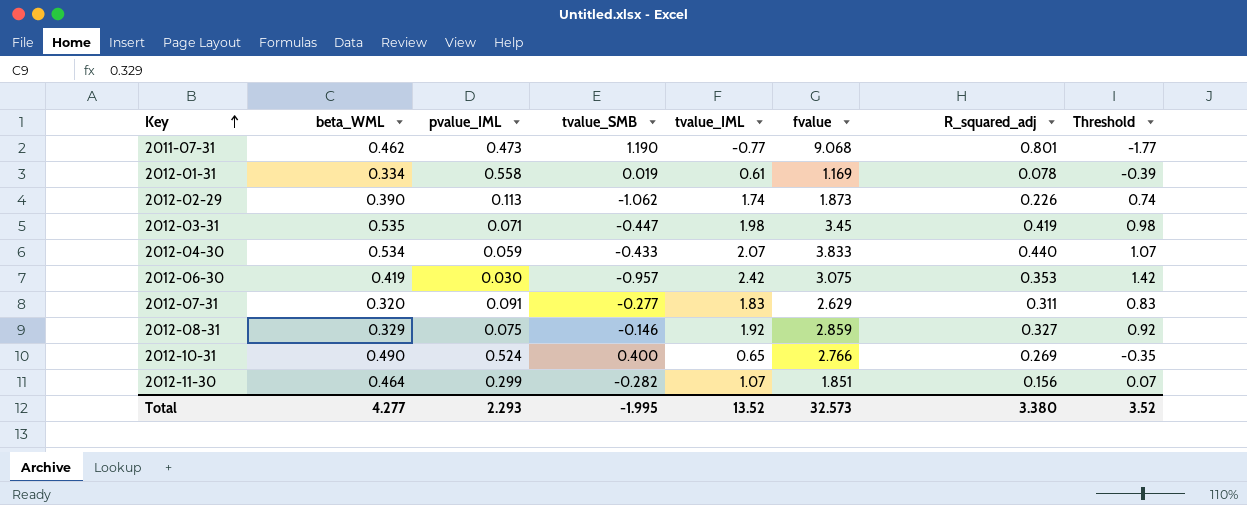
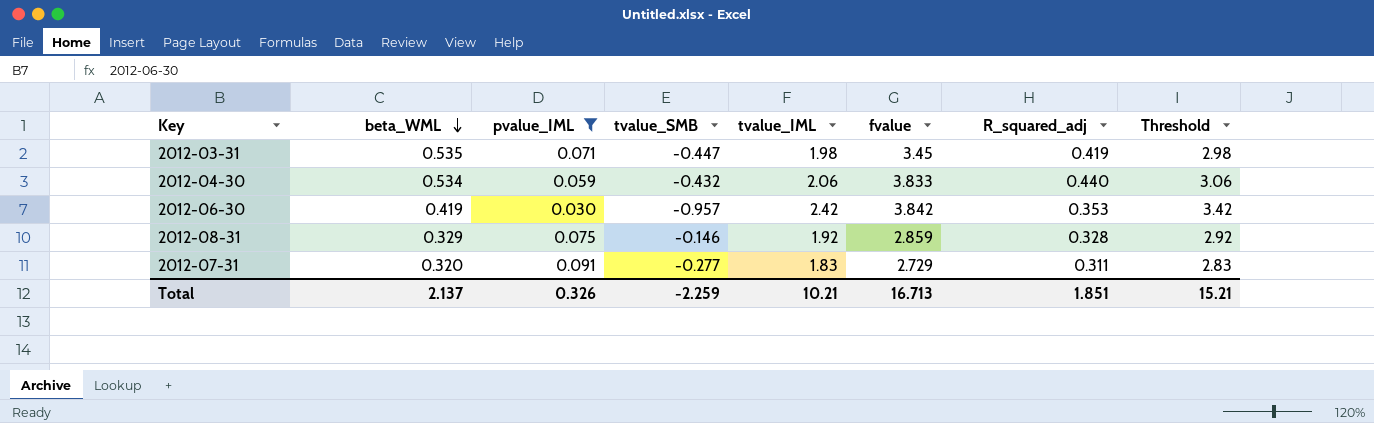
filter: none -> pvalue_IML <= 0.091
row order: Key ascending -> beta_WML descending
column Threshold | formula: [tvalue_IML] - 1 -> [tvalue_IML] + 1
2012-04-30 | tvalue_SMB: -0.433 -> -0.432
2012-04-30 | tvalue_IML: 2.07 -> 2.06
2012-06-30 | fvalue: 3.075 -> 3.842
2012-08-31 | R_squared_adj: 0.327 -> 0.328
2012-07-31 | fvalue: 2.629 -> 2.729
Total | beta_WML: 4.277 -> 2.137
Total | pvalue_IML: 2.293 -> 0.326
Total | tvalue_SMB: -1.995 -> -2.259
Total | tvalue_IML: 13.52 -> 10.21
Total | fvalue: 32.573 -> 16.713
Total | R_squared_adj: 3.380 -> 1.851
Total | Threshold: 3.52 -> 15.21

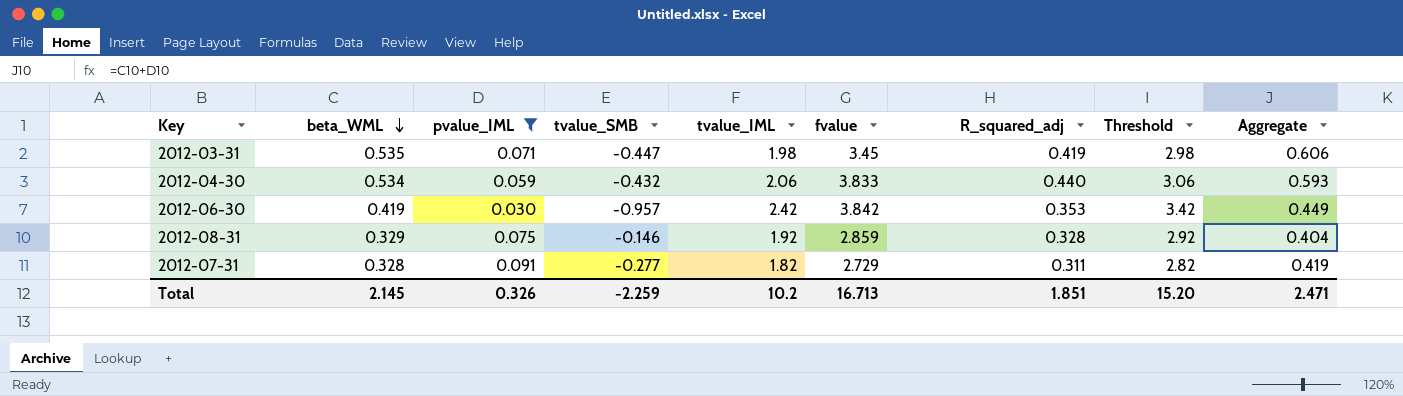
column Aggregate | formula: none -> [beta_WML] + [pvalue_IML]
2012-07-31 | beta_WML: 0.320 -> 0.328
2012-07-31 | tvalue_IML: 1.83 -> 1.82
2012-07-31 | Threshold: 2.83 -> 2.82
Total | beta_WML: 2.137 -> 2.145
Total | tvalue_IML: 10.21 -> 10.2
Total | Threshold: 15.21 -> 15.20

